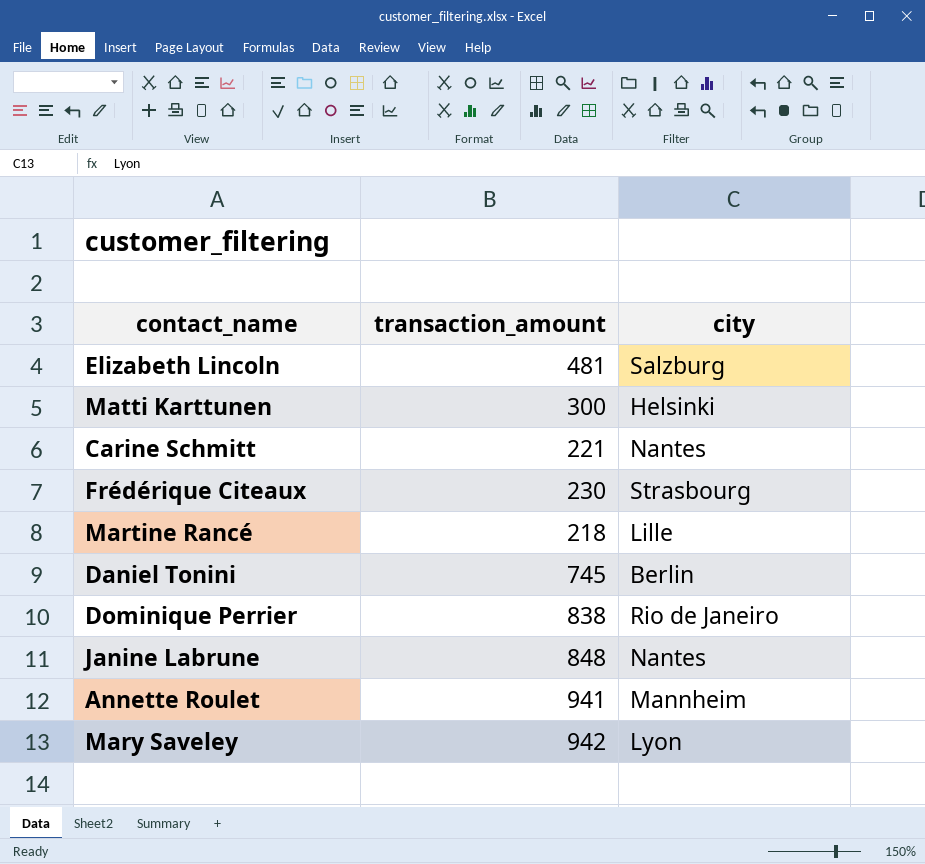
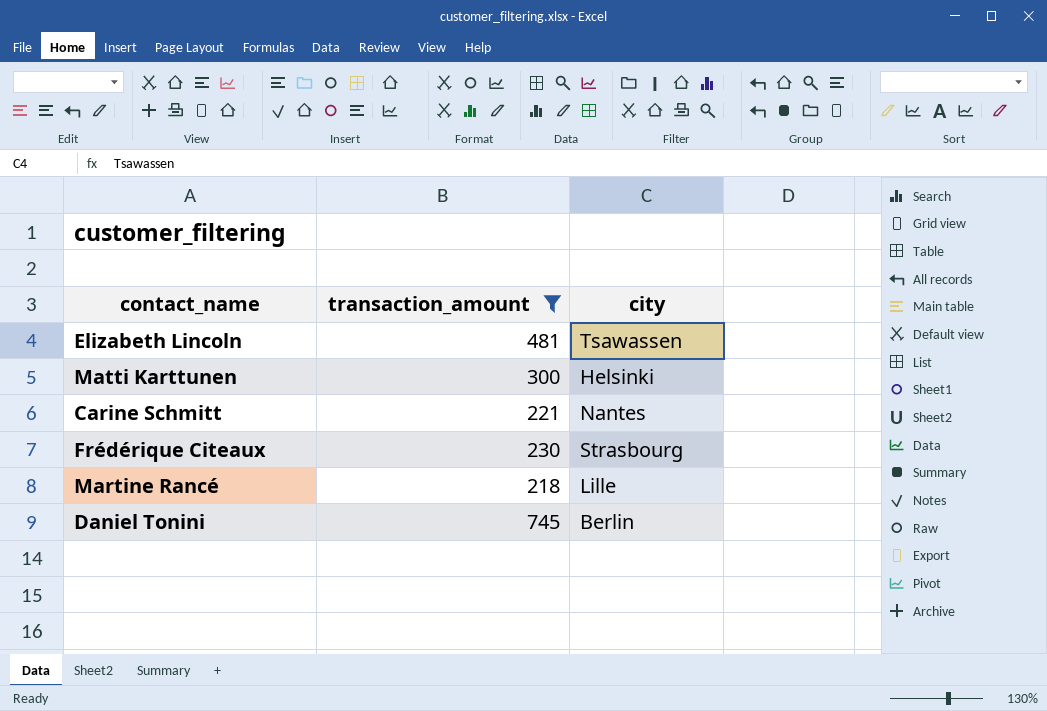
filter: none -> transaction_amount <= 745
Elizabeth Lincoln | city: Salzburg -> Tsawassen

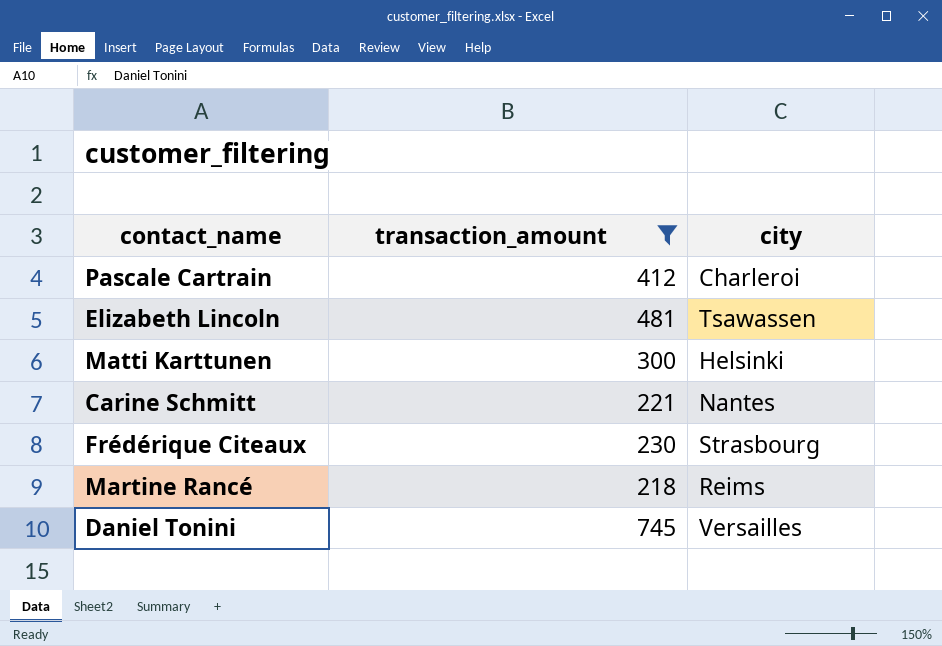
row Pascale Cartrain: none -> 412 | Charleroi
Martine Rancé | city: Lille -> Reims
Daniel Tonini | city: Berlin -> Versailles

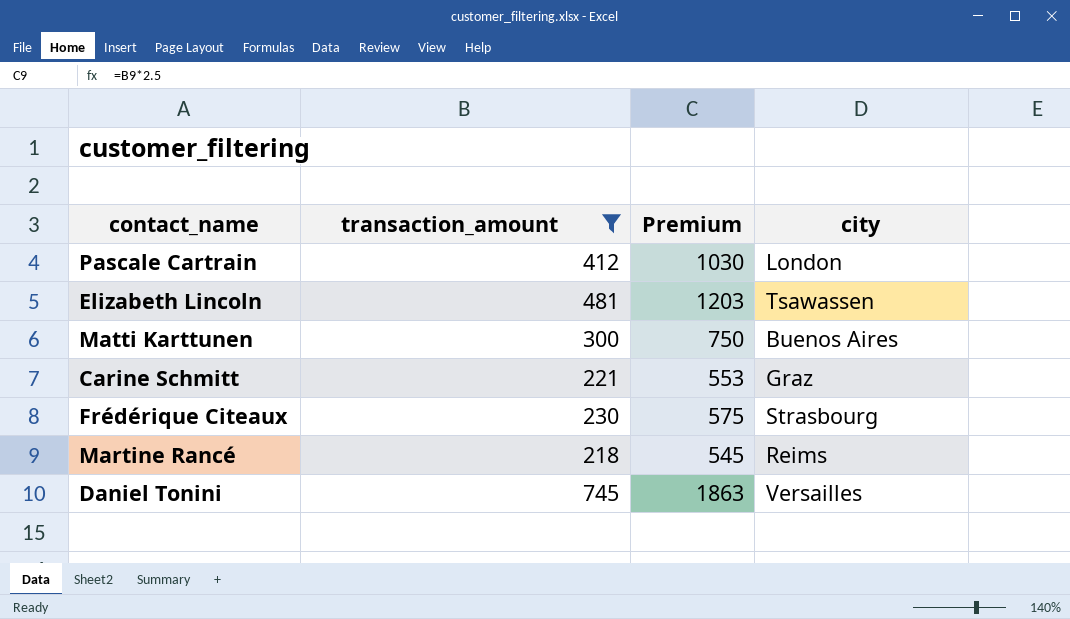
column Premium | formula: none -> [transaction_amount] * 2.5
Pascale Cartrain | city: Charleroi -> London
Matti Karttunen | city: Helsinki -> Buenos Aires
Carine Schmitt | city: Nantes -> Graz

